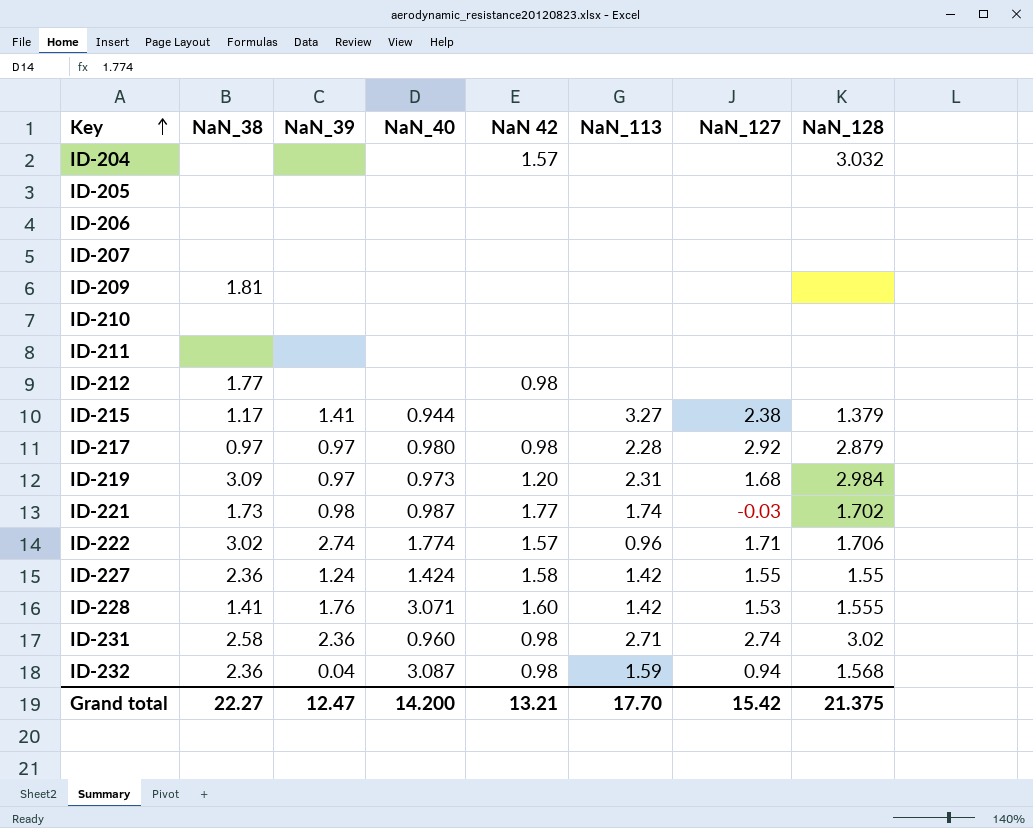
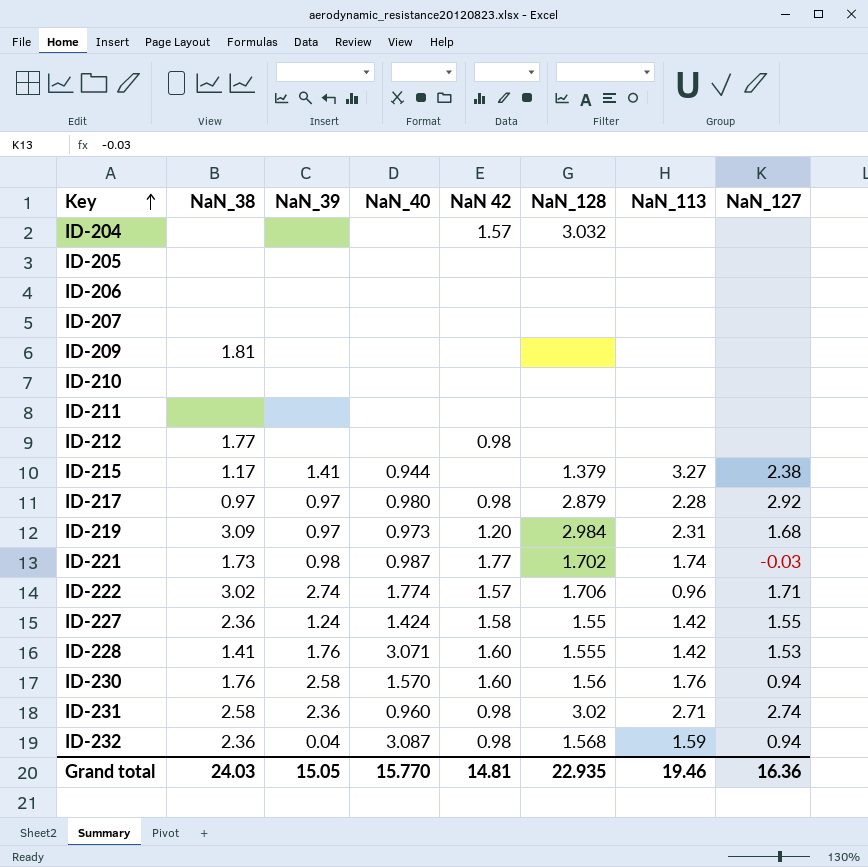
column NaN_128 | position: 8 -> 6
row ID-230: none -> 1.76 | 2.58 | 1.570 | 1.60 | 1.56 | 1.76 | 0.94
Grand total | NaN_38: 22.27 -> 24.03
Grand total | NaN_39: 12.47 -> 15.05
Grand total | NaN_40: 14.200 -> 15.770
Grand total | NaN 42: 13.21 -> 14.81
Grand total | NaN_128: 21.375 -> 22.935
Grand total | NaN_113: 17.70 -> 19.46
Grand total | NaN_127: 15.42 -> 16.36

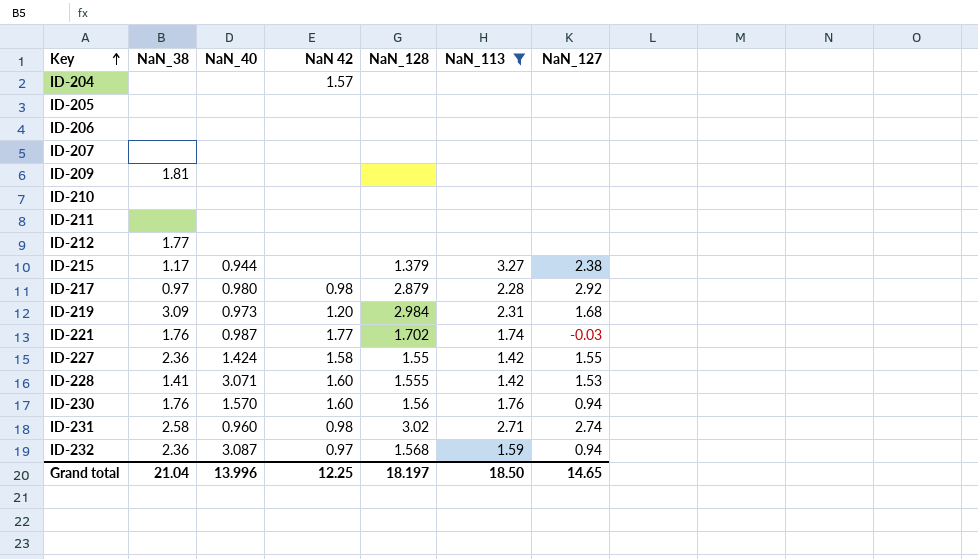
filter: none -> NaN_113 != 0.96
column NaN_39 | position: 3 -> none
ID-204 | NaN_128: 3.032 -> none
ID-212 | NaN 42: 0.98 -> none
ID-221 | NaN_38: 1.73 -> 1.76
ID-232 | NaN 42: 0.98 -> 0.97
Grand total | NaN_38: 24.03 -> 21.04
Grand total | NaN_40: 15.770 -> 13.996
Grand total | NaN 42: 14.81 -> 12.25
Grand total | NaN_128: 22.935 -> 18.197
Grand total | NaN_113: 19.46 -> 18.50
Grand total | NaN_127: 16.36 -> 14.65

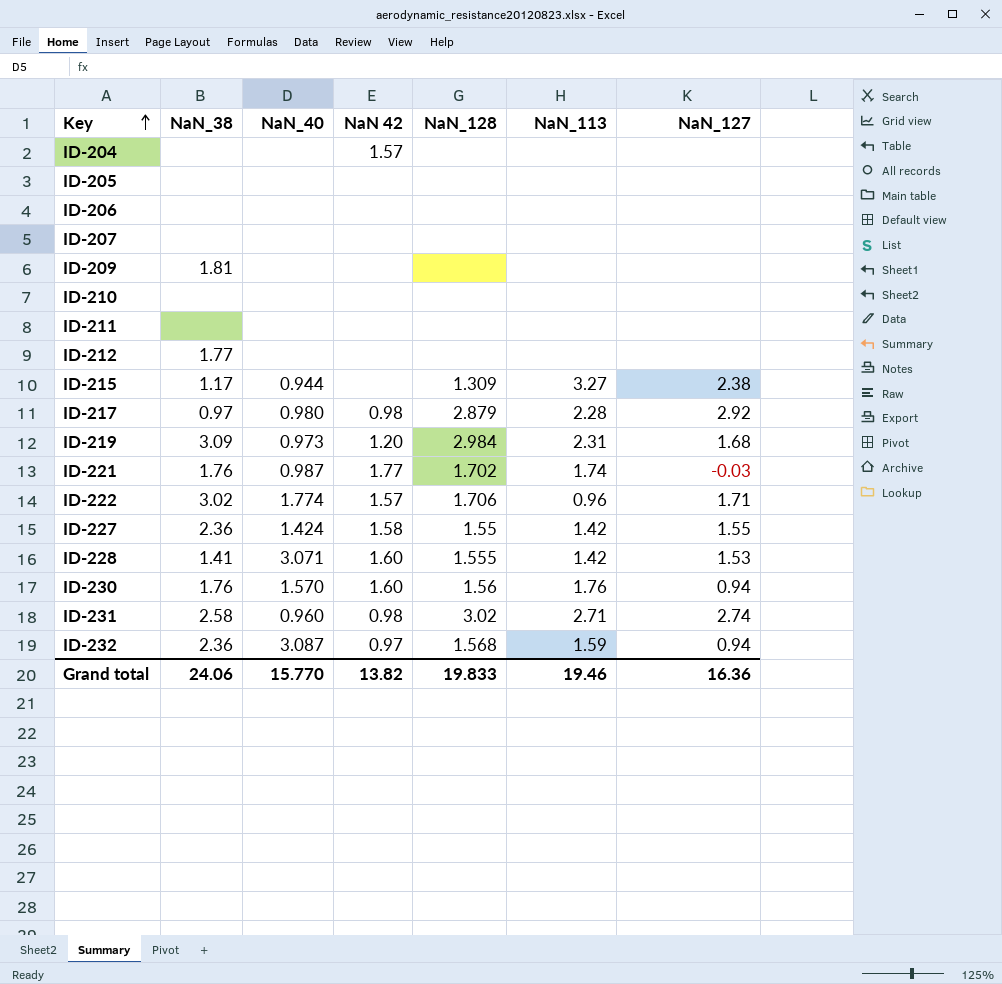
filter: NaN_113 != 0.96 -> none
ID-215 | NaN_128: 1.379 -> 1.309
Grand total | NaN_38: 21.04 -> 24.06
Grand total | NaN_40: 13.996 -> 15.770
Grand total | NaN 42: 12.25 -> 13.82
Grand total | NaN_128: 18.197 -> 19.833
Grand total | NaN_113: 18.50 -> 19.46
Grand total | NaN_127: 14.65 -> 16.36

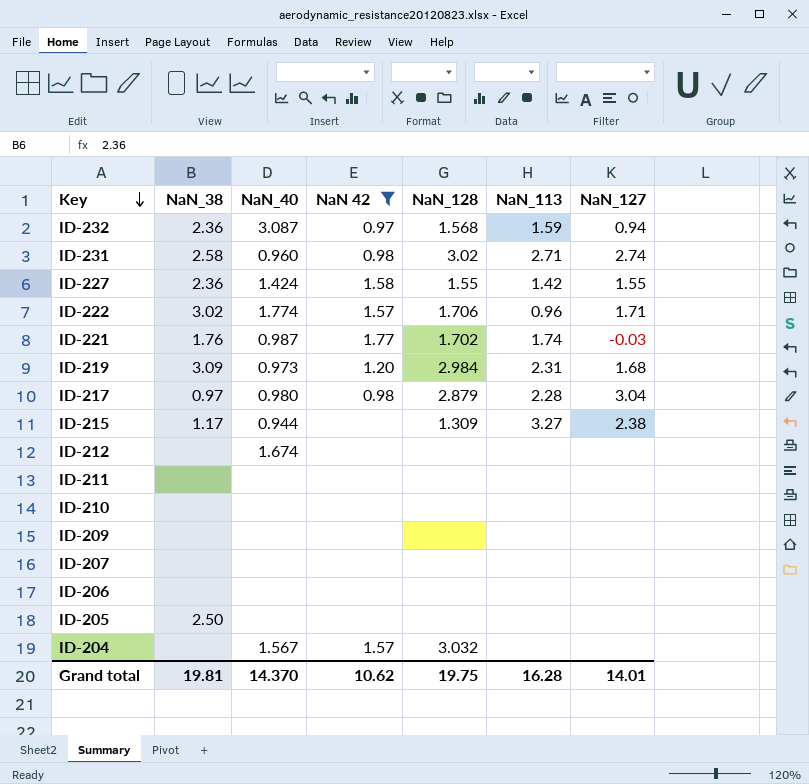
filter: none -> NaN 42 != 1.60
row order: Key ascending -> Key descending
ID-217 | NaN_127: 2.92 -> 3.04
ID-212 | NaN_38: 1.77 -> none
ID-212 | NaN_40: none -> 1.674
ID-209 | NaN_38: 1.81 -> none
ID-205 | NaN_38: none -> 2.50
ID-204 | NaN_40: none -> 1.567
ID-204 | NaN_128: none -> 3.032
Grand total | NaN_38: 24.06 -> 19.81
Grand total | NaN_40: 15.770 -> 14.370
Grand total | NaN 42: 13.82 -> 10.62
Grand total | NaN_128: 19.833 -> 19.75
Grand total | NaN_113: 19.46 -> 16.28
Grand total | NaN_127: 16.36 -> 14.01

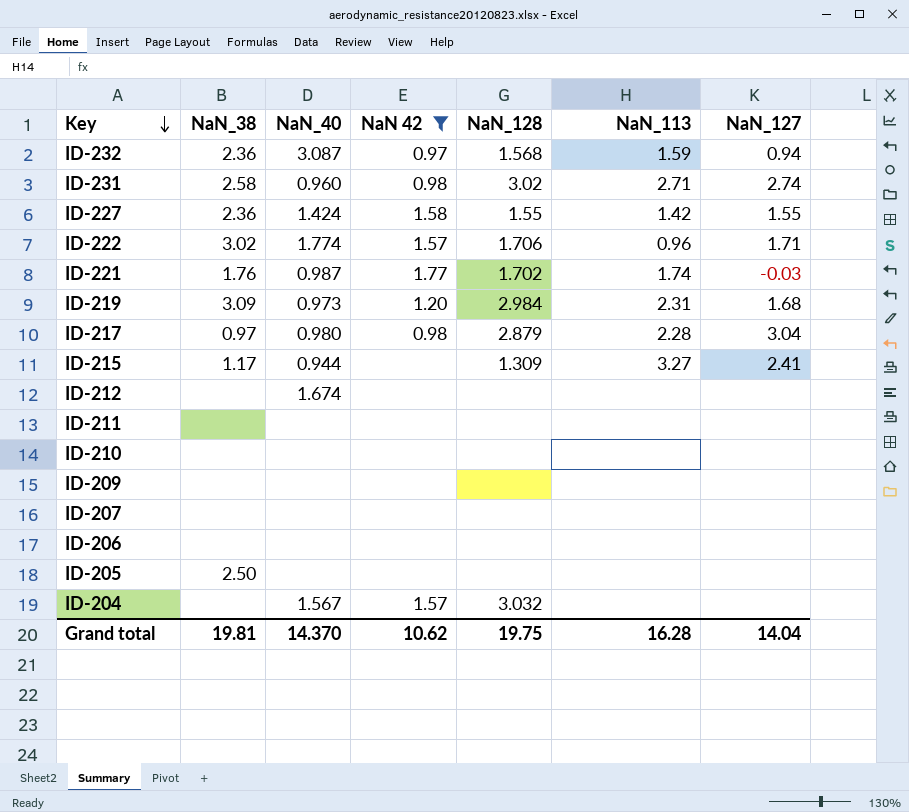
ID-215 | NaN_127: 2.38 -> 2.41
Grand total | NaN_127: 14.01 -> 14.04

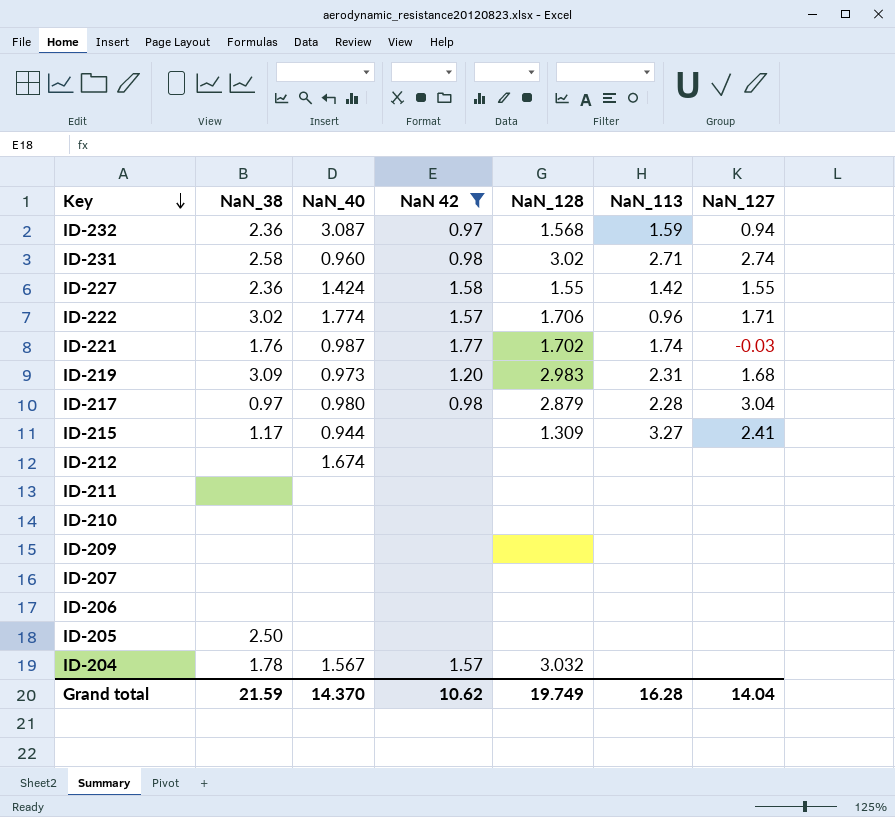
ID-219 | NaN_128: 2.984 -> 2.983
ID-204 | NaN_38: none -> 1.78
Grand total | NaN_38: 19.81 -> 21.59
Grand total | NaN_128: 19.75 -> 19.749

